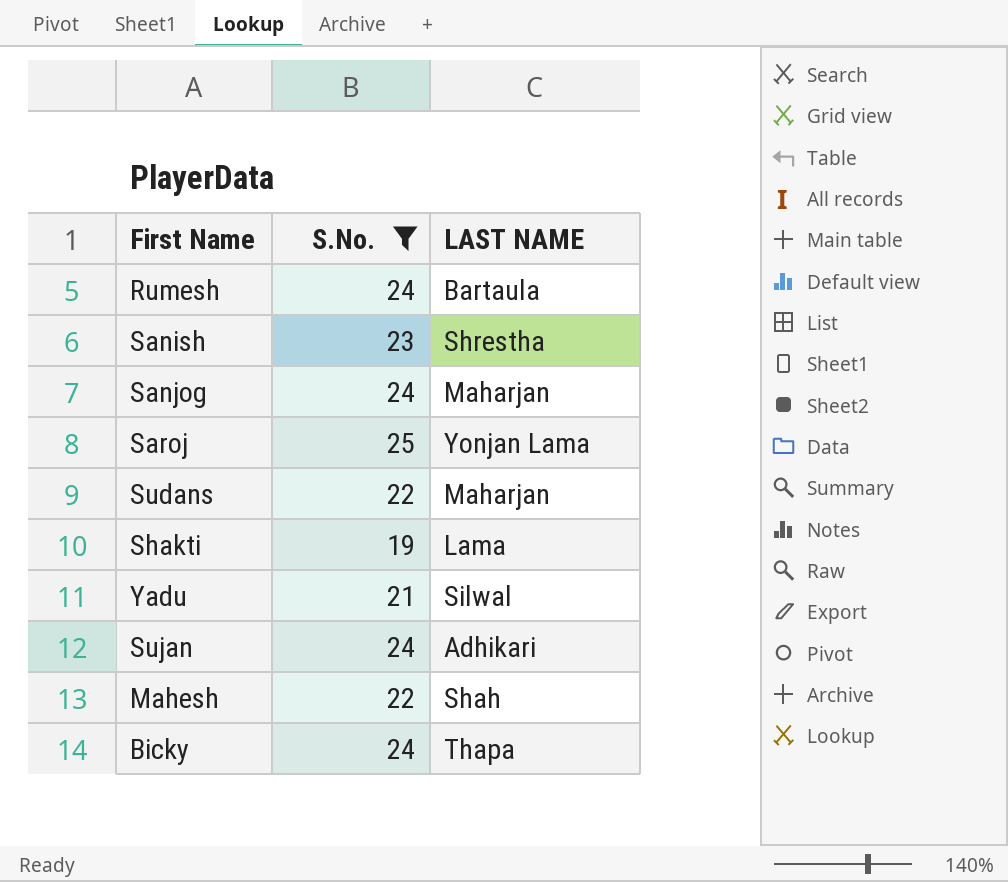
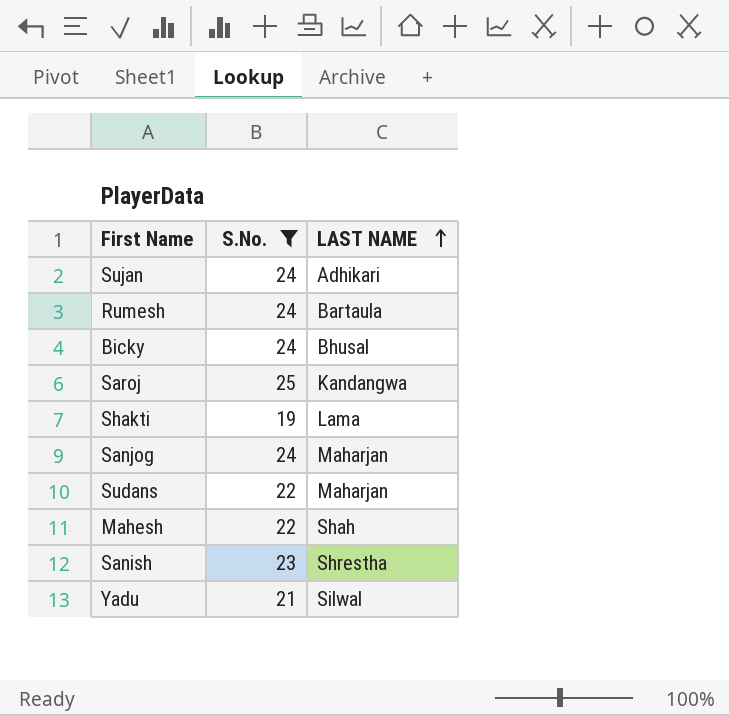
row order: none -> LAST NAME ascending
Bicky | LAST NAME: Thapa -> Bhusal
Saroj | LAST NAME: Yonjan Lama -> Kandangwa

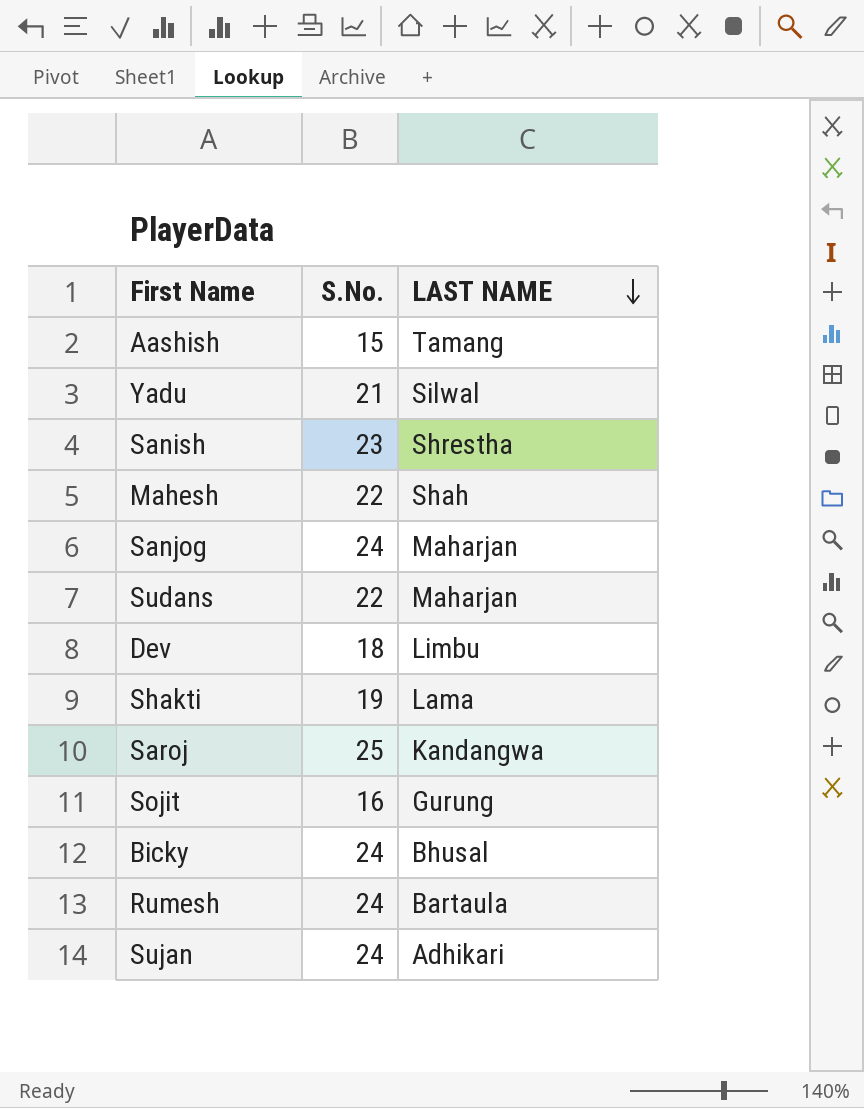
filter: S.No. >= 19 -> none
row order: LAST NAME ascending -> LAST NAME descending

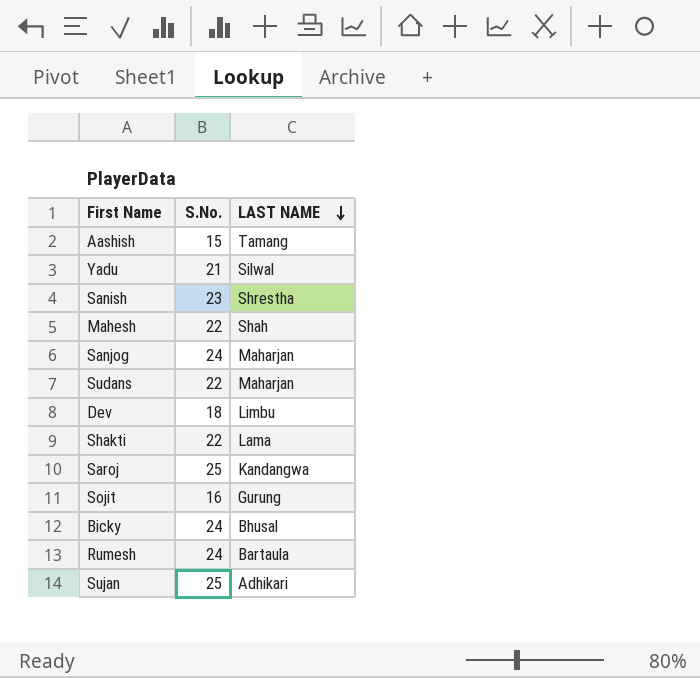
Shakti | S.No.: 19 -> 22
Sujan | S.No.: 24 -> 25

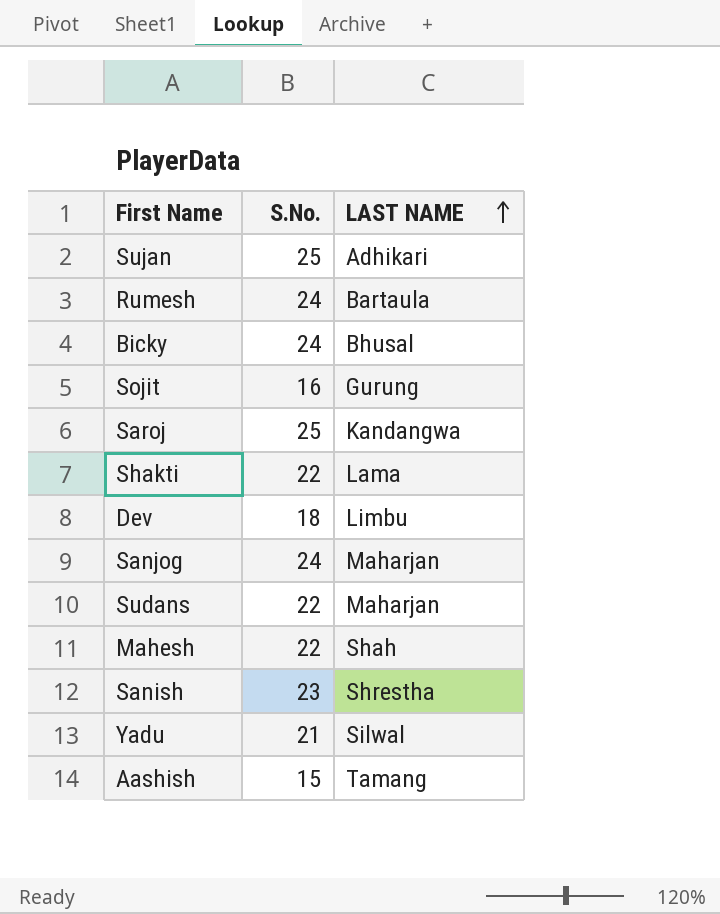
row order: LAST NAME descending -> LAST NAME ascending

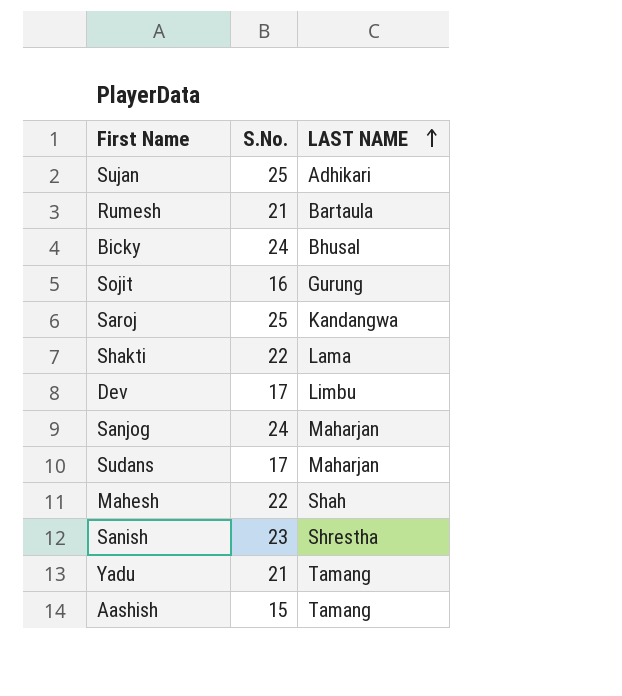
Rumesh | S.No.: 24 -> 21
Dev | S.No.: 18 -> 17
Sudans | S.No.: 22 -> 17
Yadu | LAST NAME: Silwal -> Tamang

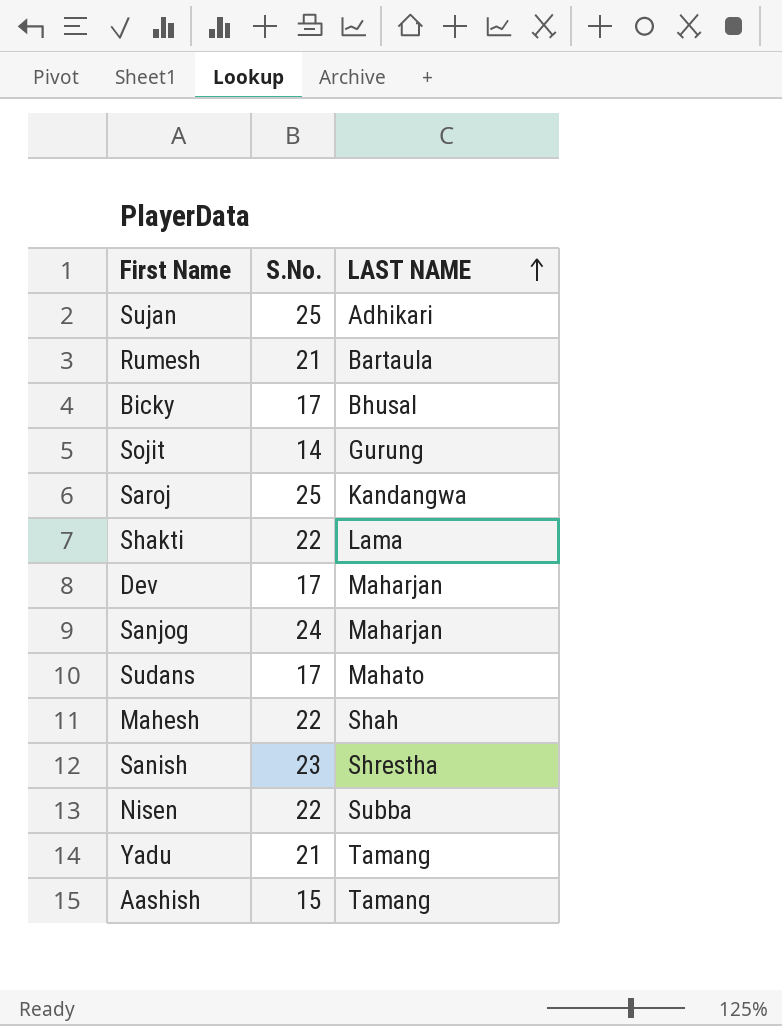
Bicky | S.No.: 24 -> 17
Sojit | S.No.: 16 -> 14
Dev | LAST NAME: Limbu -> Maharjan
Sudans | LAST NAME: Maharjan -> Mahato
row Nisen: none -> 22 | Subba

